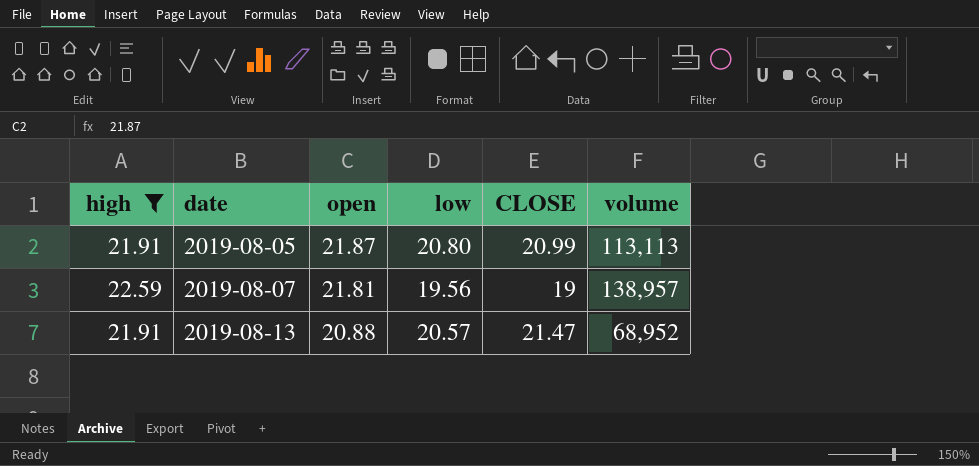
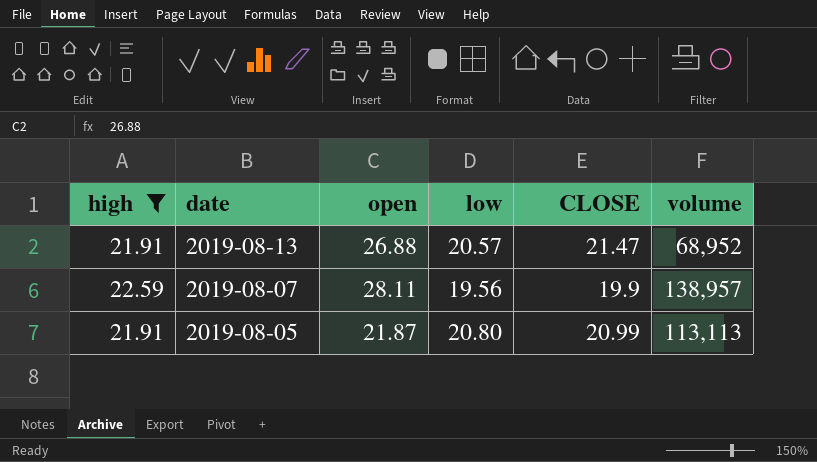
row order: date ascending -> date descending
2019-08-13 | open: 20.88 -> 26.88
2019-08-07 | open: 21.81 -> 28.11
2019-08-07 | CLOSE: 19 -> 19.9

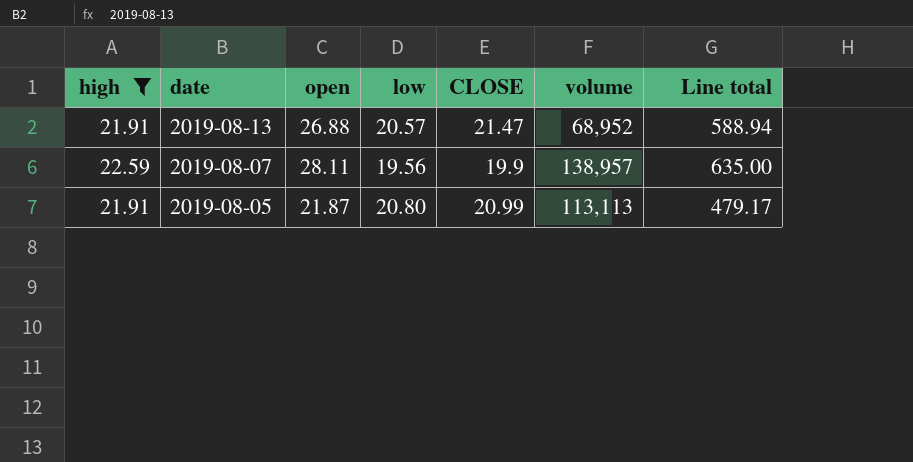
column Line total | formula: none -> [high] * [open]

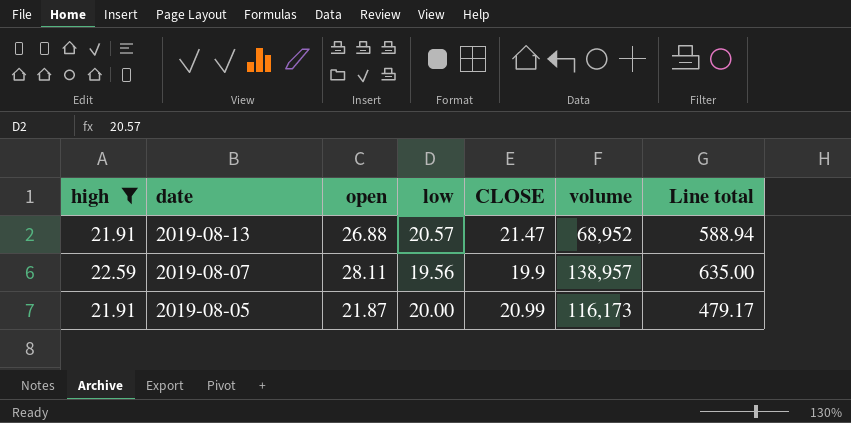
2019-08-05 | low: 20.80 -> 20.00
2019-08-05 | volume: 113,113 -> 116,173

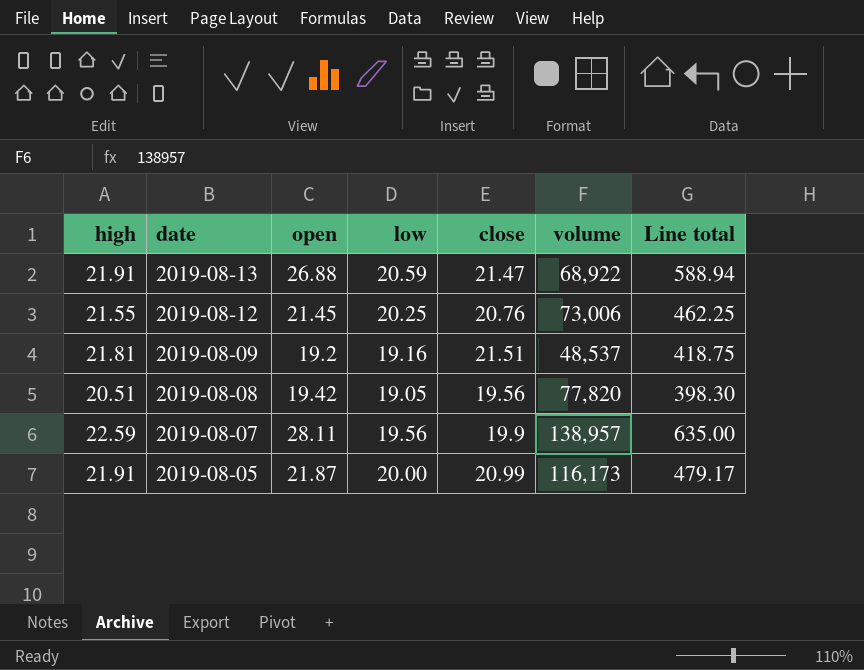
filter: high >= 21.91 -> none
column name: CLOSE -> close
2019-08-13 | low: 20.57 -> 20.59
2019-08-13 | volume: 68,952 -> 68,922

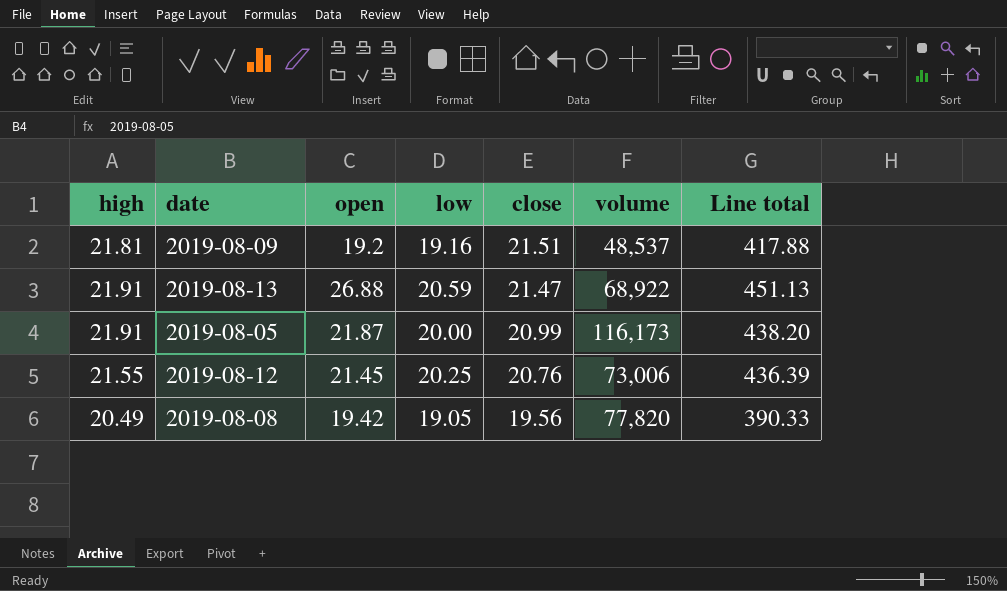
row order: date descending -> close descending
column Line total | formula: [high] * [open] -> [high] * [low]
row 2019-08-07: 22.59 | 28.11 | 19.56 | 19.9 | 138,957 | 635.00 -> none
2019-08-08 | high: 20.51 -> 20.49

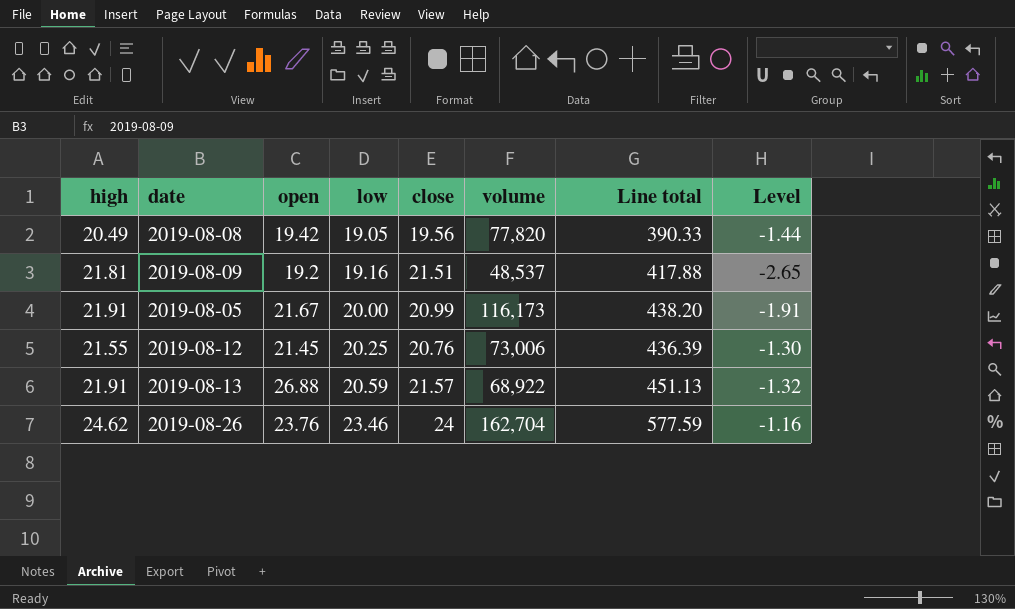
row order: close descending -> low ascending
column Level | formula: none -> [low] - [high]
2019-08-05 | open: 21.87 -> 21.67
2019-08-13 | close: 21.47 -> 21.57
row 2019-08-26: none -> 24.62 | 23.76 | 23.46 | 24 | 162,704 | 577.59 | -1.16

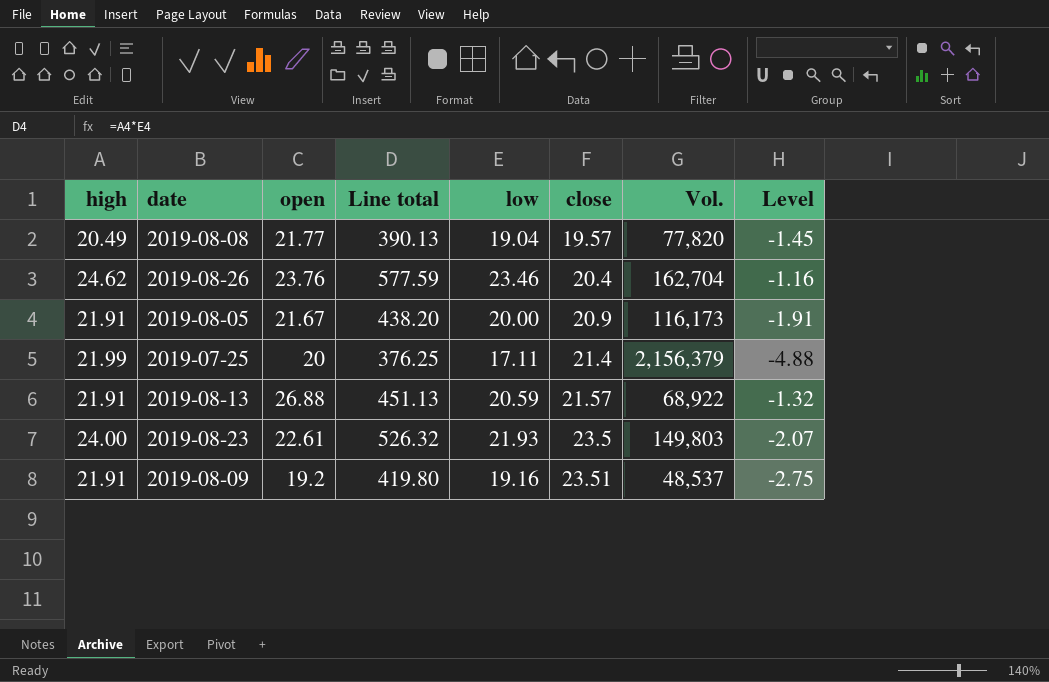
row order: low ascending -> close ascending
column Line total | position: 7 -> 4
column name: volume -> Vol.
row 2019-08-12: 21.55 | 21.45 | 20.25 | 20.76 | 73,006 | 436.39 | -1.30 -> none
2019-08-08 | open: 19.42 -> 21.77
2019-08-08 | Line total: 390.33 -> 390.13
2019-08-08 | low: 19.05 -> 19.04
2019-08-08 | close: 19.56 -> 19.57
2019-08-08 | Level: -1.44 -> -1.45
2019-08-26 | close: 24 -> 20.4
2019-08-05 | close: 20.99 -> 20.9
row 2019-07-25: none -> 21.99 | 20 | 376.25 | 17.11 | 21.4 | 2,156,379 | -4.88
row 2019-08-23: none -> 24.00 | 22.61 | 526.32 | 21.93 | 23.5 | 149,803 | -2.07
2019-08-09 | high: 21.81 -> 21.91
2019-08-09 | Line total: 417.88 -> 419.80
2019-08-09 | close: 21.51 -> 23.51
2019-08-09 | Level: -2.65 -> -2.75

